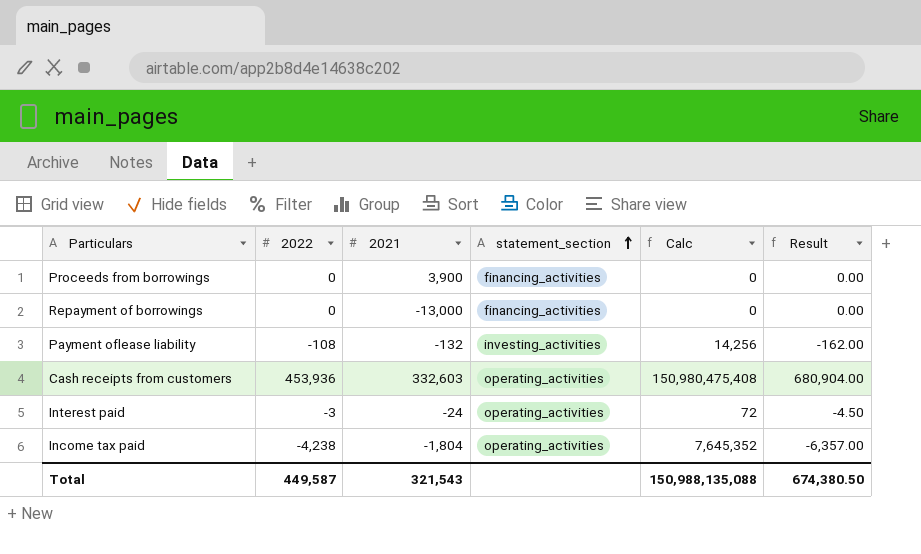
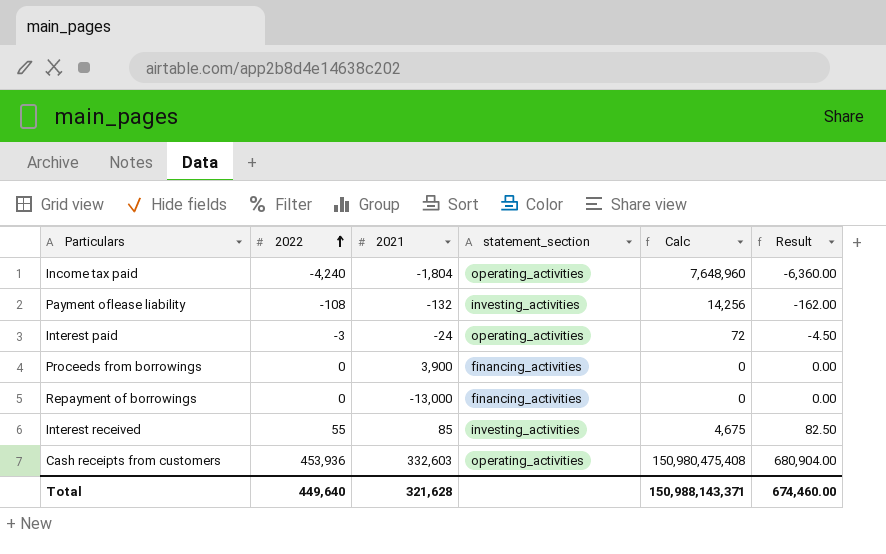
row order: statement_section ascending -> 2022 ascending
Income tax paid | 2022: -4,238 -> -4,240
Income tax paid | Calc: 7,645,352 -> 7,648,960
Income tax paid | Result: -6,357.00 -> -6,360.00
row Interest received: none -> 55 | 85 | investing_activities | 4,675 | 82.50
Total | 2022: 449,587 -> 449,640
Total | 2021: 321,543 -> 321,628
Total | Calc: 150,988,135,088 -> 150,988,143,371
Total | Result: 674,380.50 -> 674,460.00

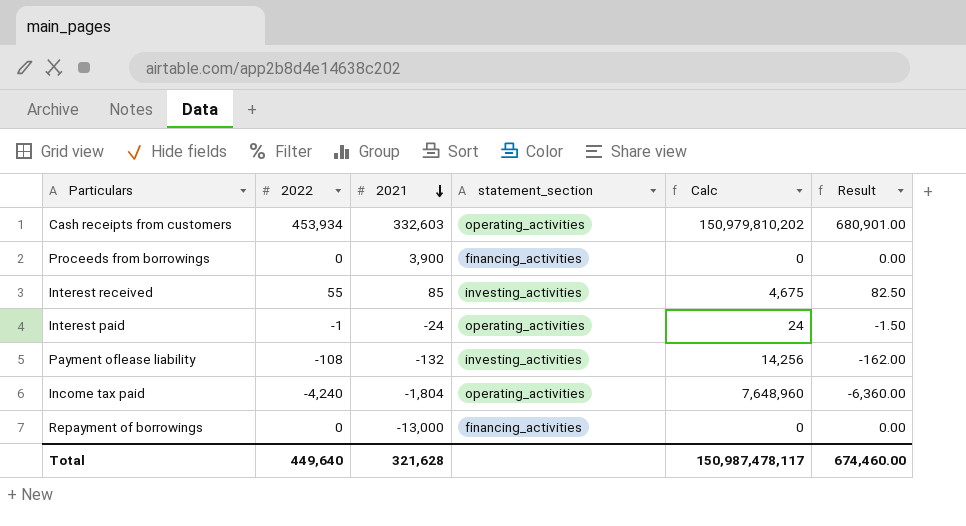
row order: 2022 ascending -> 2021 descending
Cash receipts from customers | 2022: 453,936 -> 453,934
Cash receipts from customers | Calc: 150,980,475,408 -> 150,979,810,202
Cash receipts from customers | Result: 680,904.00 -> 680,901.00
Interest paid | 2022: -3 -> -1
Interest paid | Calc: 72 -> 24
Interest paid | Result: -4.50 -> -1.50
Total | Calc: 150,988,143,371 -> 150,987,478,117

